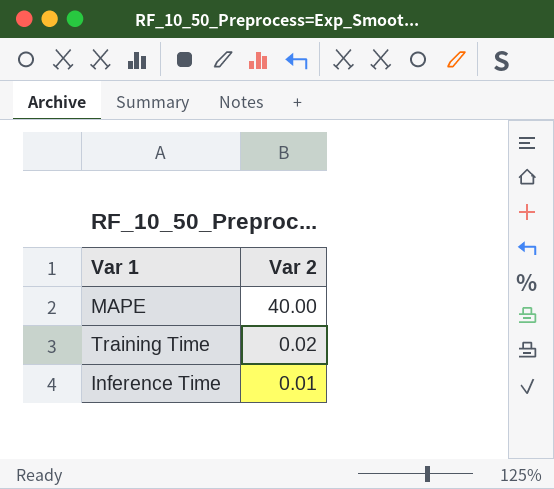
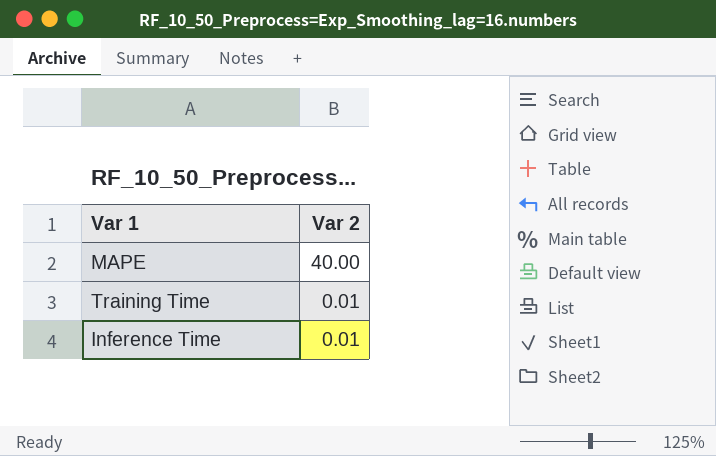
Training Time | Var 2: 0.02 -> 0.01

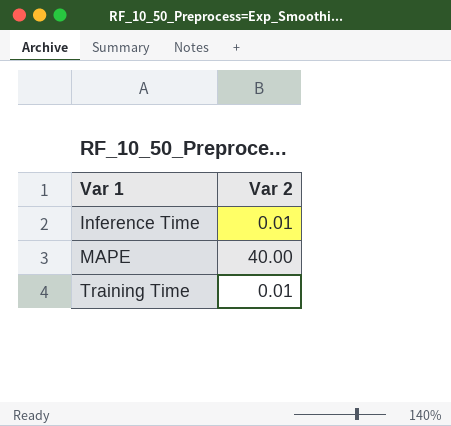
row order: Var 2 descending -> Var 1 ascending

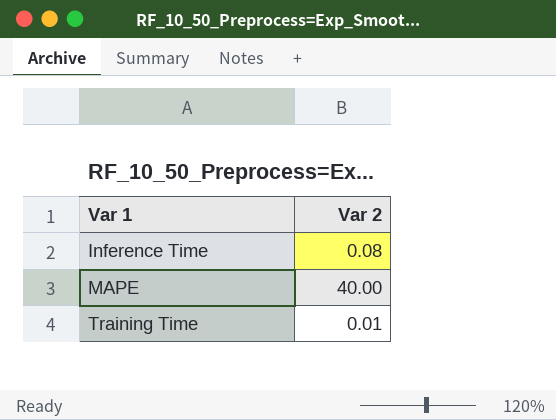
Inference Time | Var 2: 0.01 -> 0.08

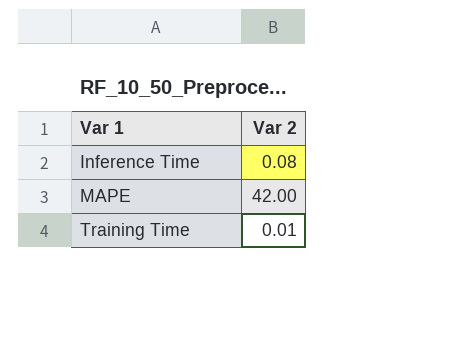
MAPE | Var 2: 40.00 -> 42.00

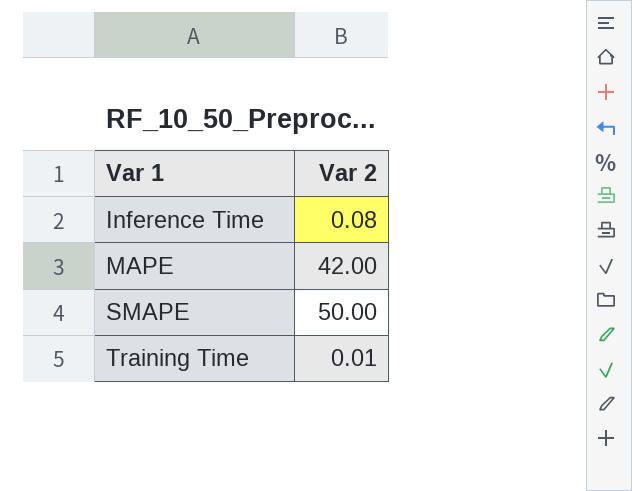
row SMAPE: none -> 50.00

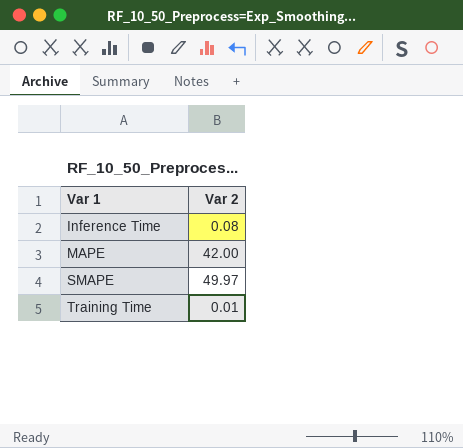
SMAPE | Var 2: 50.00 -> 49.97

